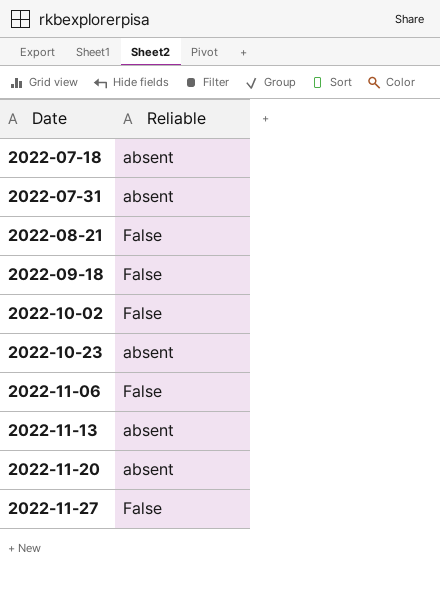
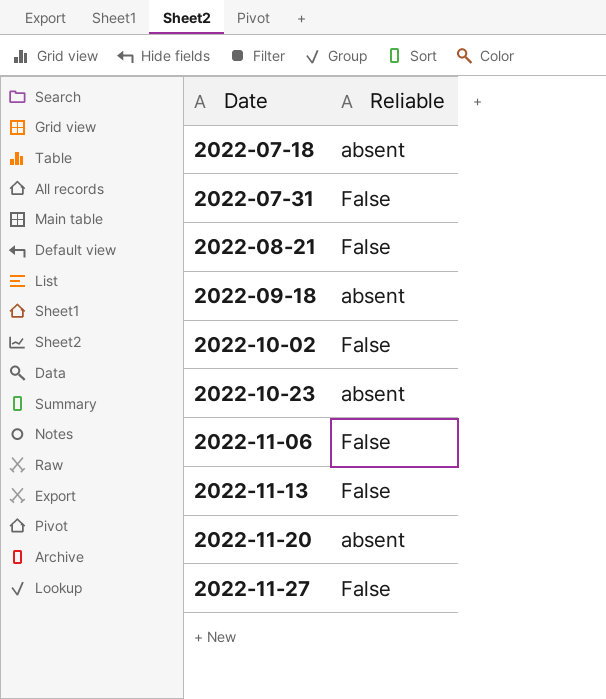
2022-07-31 | Reliable: absent -> False
2022-09-18 | Reliable: False -> absent
2022-11-13 | Reliable: absent -> False

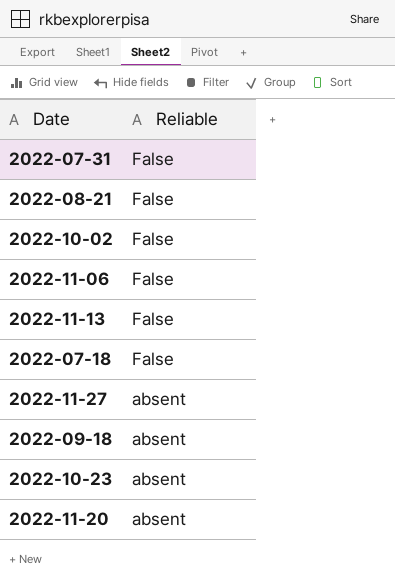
row order: Date ascending -> Reliable descending
2022-07-18 | Reliable: absent -> False
2022-11-27 | Reliable: False -> absent

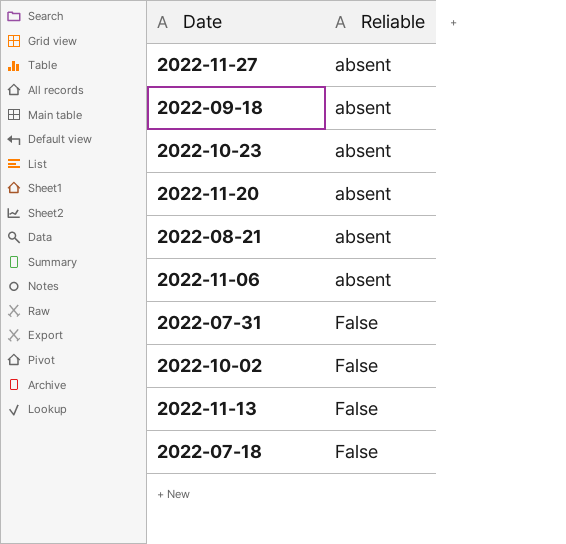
row order: Reliable descending -> Reliable ascending
2022-08-21 | Reliable: False -> absent
2022-11-06 | Reliable: False -> absent

